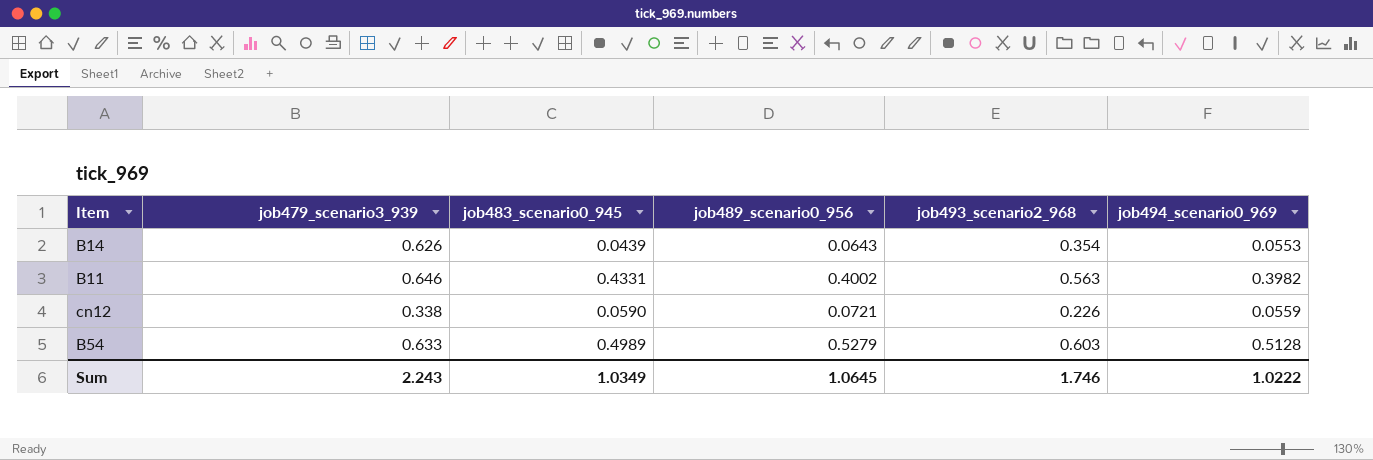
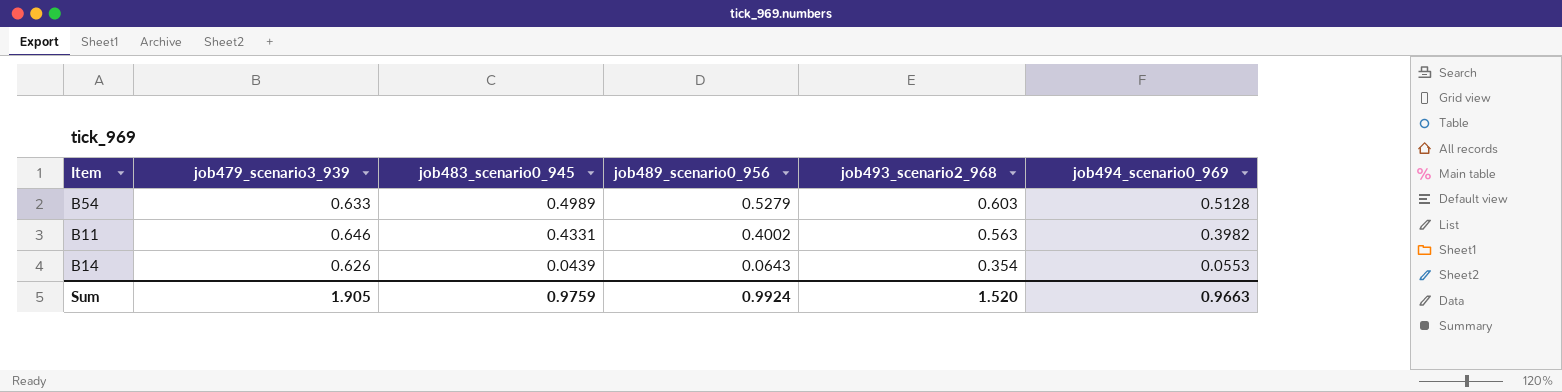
row order: none -> job483_scenario0_945 descending
row cn12: 0.338 | 0.0590 | 0.0721 | 0.226 | 0.0559 -> none
Sum | job479_scenario3_939: 2.243 -> 1.905
Sum | job483_scenario0_945: 1.0349 -> 0.9759
Sum | job489_scenario0_956: 1.0645 -> 0.9924
Sum | job493_scenario2_968: 1.746 -> 1.520
Sum | job494_scenario0_969: 1.0222 -> 0.9663

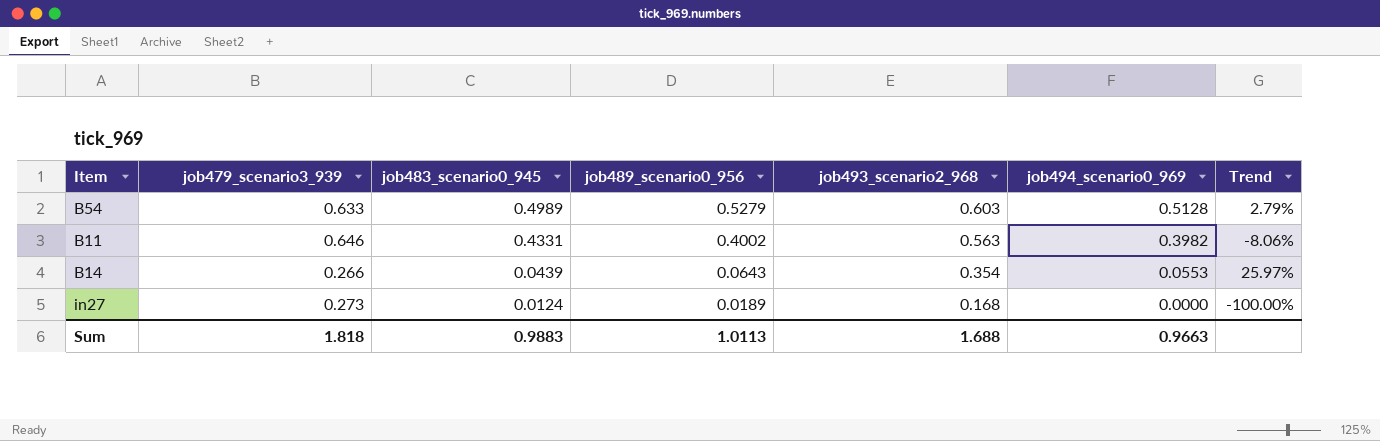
column Trend | formula: none -> ([job494_scenario0_969] - [job483_scenario0_945]) / [job483_scenario0_945]
B14 | job479_scenario3_939: 0.626 -> 0.266
row in27: none -> 0.273 | 0.0124 | 0.0189 | 0.168 | 0.0000 | -100.00%
Sum | job479_scenario3_939: 1.905 -> 1.818
Sum | job483_scenario0_945: 0.9759 -> 0.9883
Sum | job489_scenario0_956: 0.9924 -> 1.0113
Sum | job493_scenario2_968: 1.520 -> 1.688

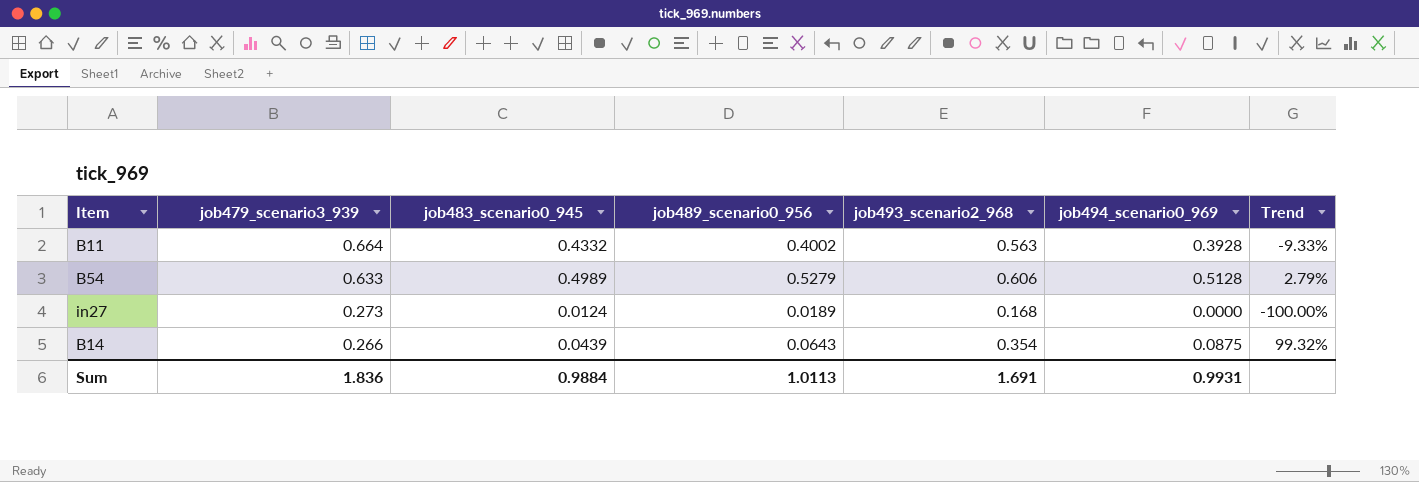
row order: job483_scenario0_945 descending -> job479_scenario3_939 descending
B11 | job479_scenario3_939: 0.646 -> 0.664
B11 | job483_scenario0_945: 0.4331 -> 0.4332
B11 | job494_scenario0_969: 0.3982 -> 0.3928
B11 | Trend: -8.06% -> -9.33%
B54 | job493_scenario2_968: 0.603 -> 0.606
B14 | job494_scenario0_969: 0.0553 -> 0.0875
B14 | Trend: 25.97% -> 99.32%
Sum | job479_scenario3_939: 1.818 -> 1.836
Sum | job483_scenario0_945: 0.9883 -> 0.9884
Sum | job493_scenario2_968: 1.688 -> 1.691
Sum | job494_scenario0_969: 0.9663 -> 0.9931

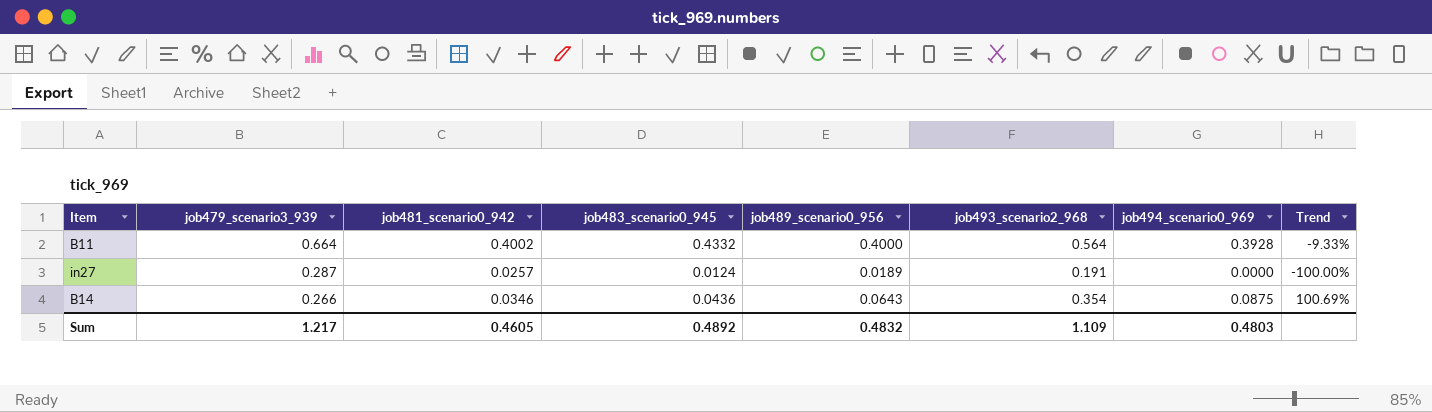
column job481_scenario0_942 | position: none -> 3
row B54: 0.633 | 0.4989 | 0.5279 | 0.606 | 0.5128 | 2.79% -> none
B11 | job489_scenario0_956: 0.4002 -> 0.4000
B11 | job493_scenario2_968: 0.563 -> 0.564
in27 | job479_scenario3_939: 0.273 -> 0.287
in27 | job493_scenario2_968: 0.168 -> 0.191
B14 | job483_scenario0_945: 0.0439 -> 0.0436
B14 | Trend: 99.32% -> 100.69%
Sum | job479_scenario3_939: 1.836 -> 1.217
Sum | job483_scenario0_945: 0.9884 -> 0.4892
Sum | job489_scenario0_956: 1.0113 -> 0.4832
Sum | job493_scenario2_968: 1.691 -> 1.109
Sum | job494_scenario0_969: 0.9931 -> 0.4803

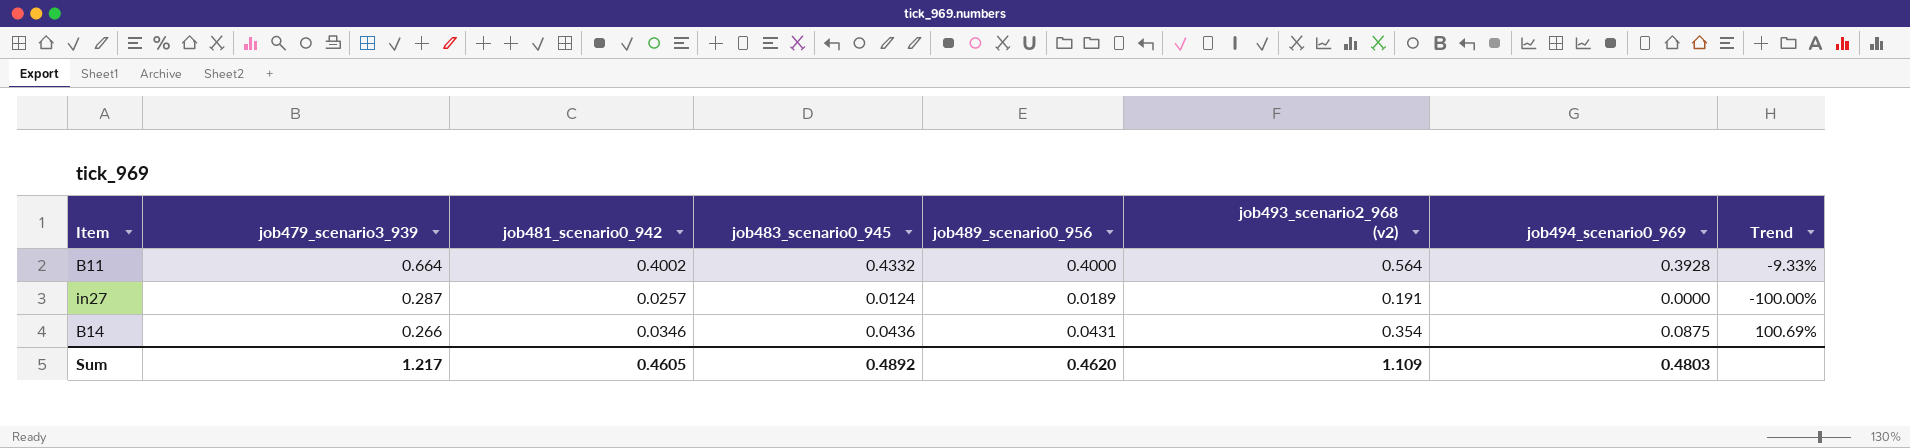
column name: job493_scenario2_968 -> job493_scenario2_968 (v2)
B14 | job489_scenario0_956: 0.0643 -> 0.0431
Sum | job489_scenario0_956: 0.4832 -> 0.4620

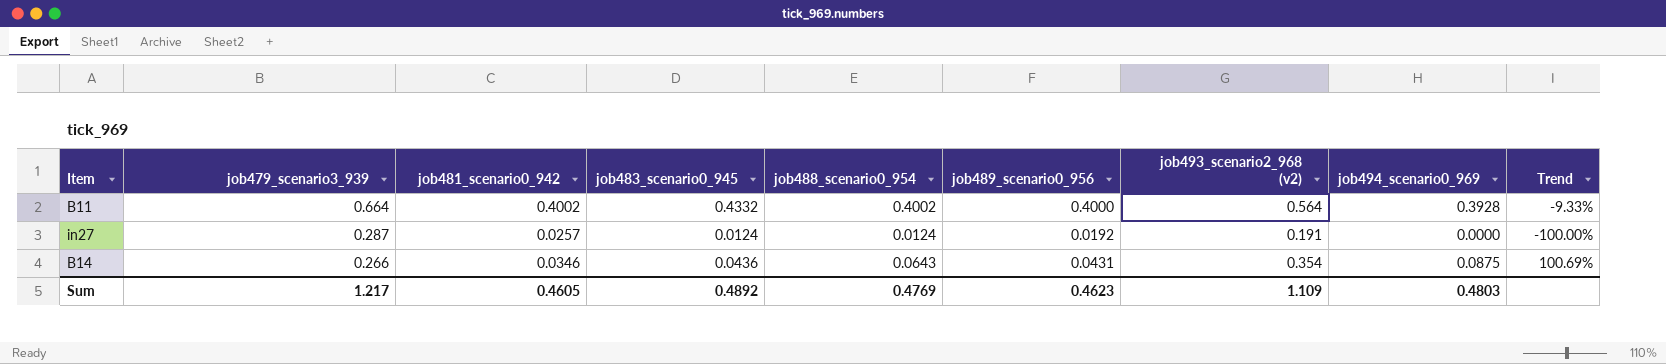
column job488_scenario0_954 | position: none -> 5
in27 | job489_scenario0_956: 0.0189 -> 0.0192
Sum | job489_scenario0_956: 0.4620 -> 0.4623

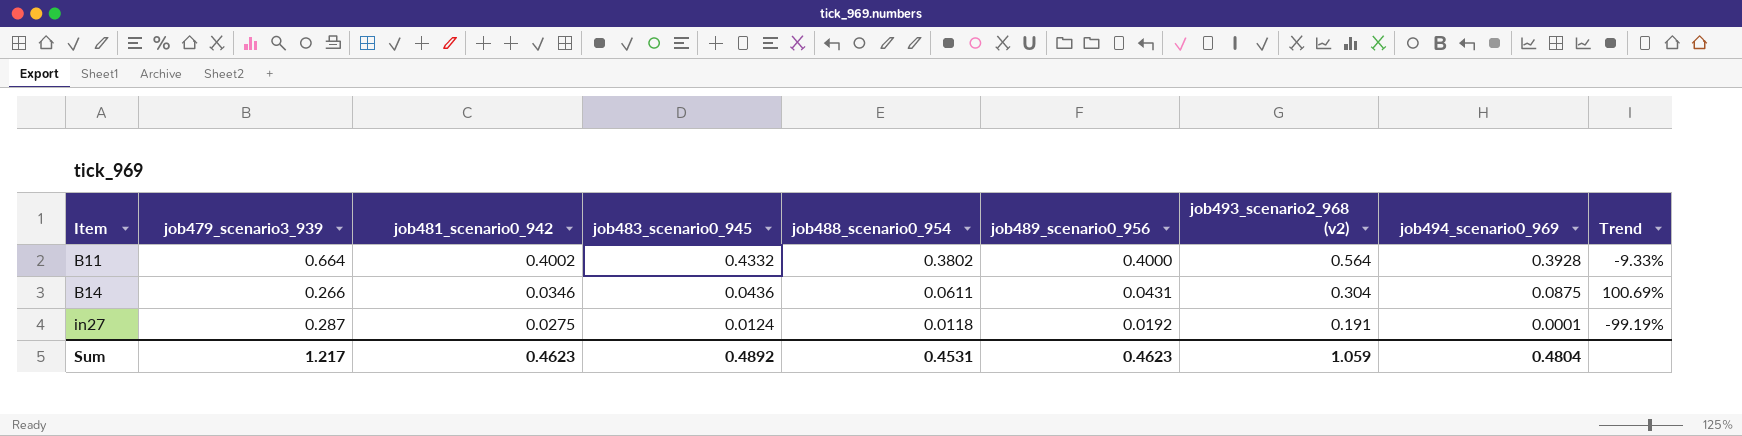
row order: job479_scenario3_939 descending -> Item ascending
B11 | job488_scenario0_954: 0.4002 -> 0.3802
B14 | job488_scenario0_954: 0.0643 -> 0.0611
B14 | job493_scenario2_968 (v2): 0.354 -> 0.304
in27 | job481_scenario0_942: 0.0257 -> 0.0275
in27 | job488_scenario0_954: 0.0124 -> 0.0118
in27 | job494_scenario0_969: 0.0000 -> 0.0001
in27 | Trend: -100.00% -> -99.19%
Sum | job481_scenario0_942: 0.4605 -> 0.4623
Sum | job488_scenario0_954: 0.4769 -> 0.4531
Sum | job493_scenario2_968 (v2): 1.109 -> 1.059
Sum | job494_scenario0_969: 0.4803 -> 0.4804

